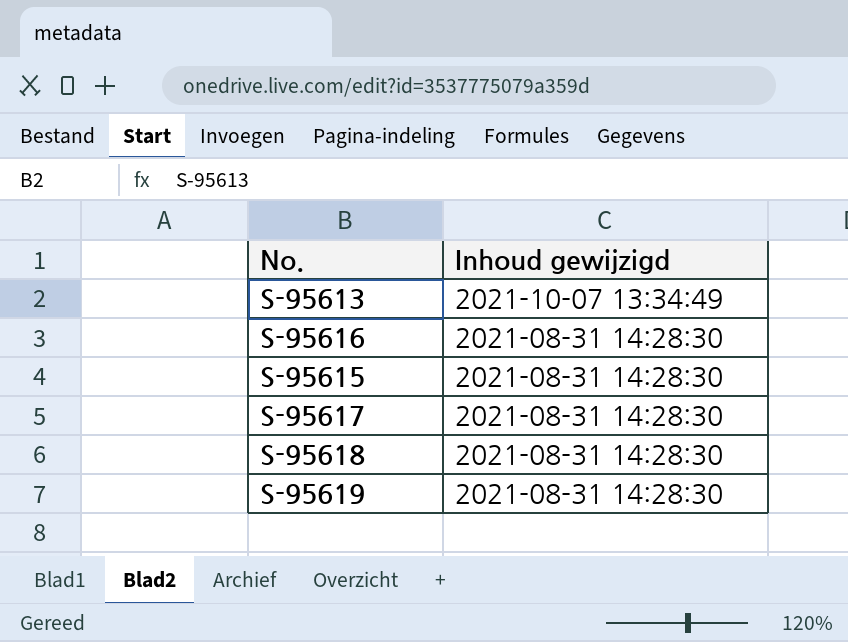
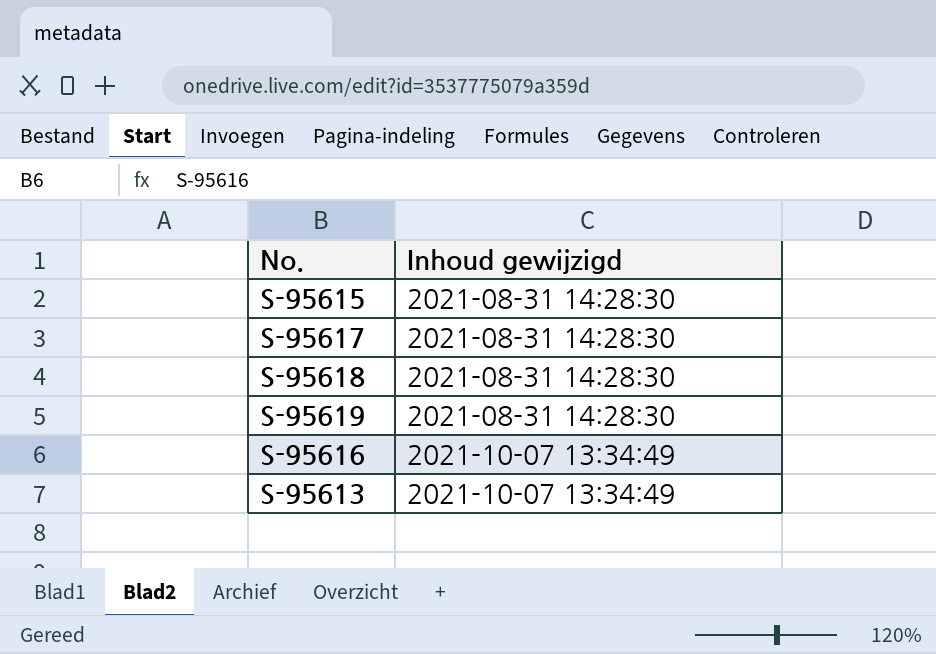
row order: Inhoud gewijzigd descending -> Inhoud gewijzigd ascending
S-95616 | Inhoud gewijzigd: 2021-08-31 14:28:30 -> 2021-10-07 13:34:49

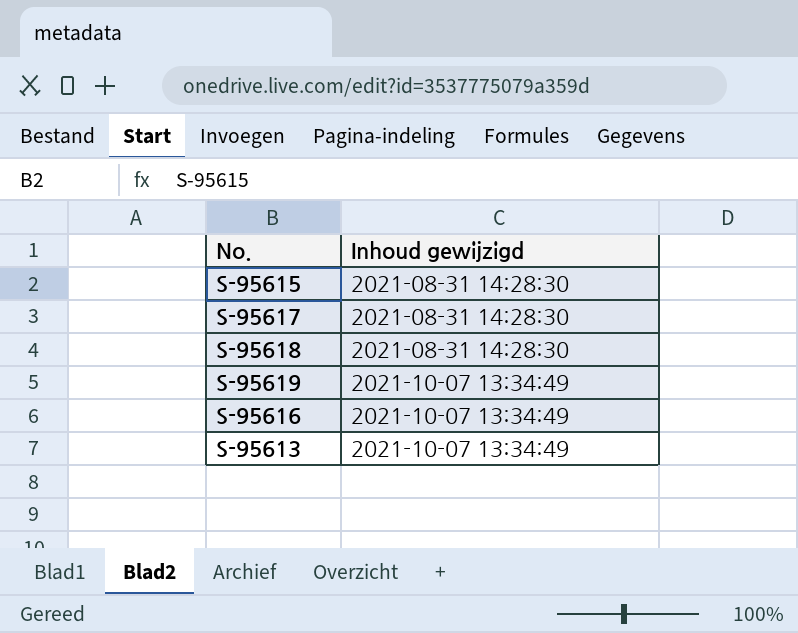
S-95619 | Inhoud gewijzigd: 2021-08-31 14:28:30 -> 2021-10-07 13:34:49

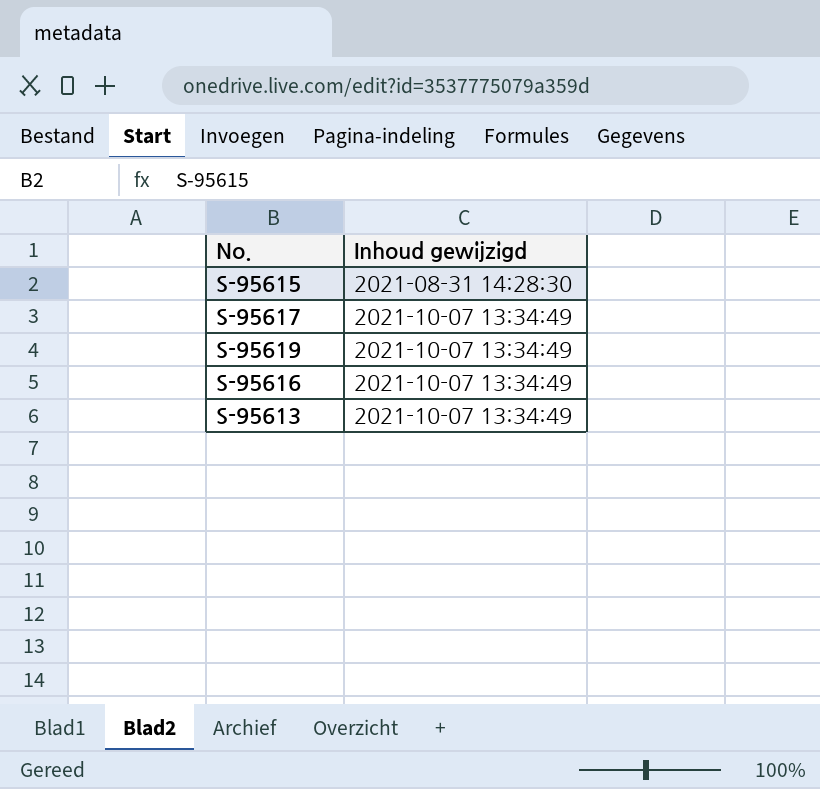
row S-95618: 2021-08-31 14:28:30 -> none
S-95617 | Inhoud gewijzigd: 2021-08-31 14:28:30 -> 2021-10-07 13:34:49

